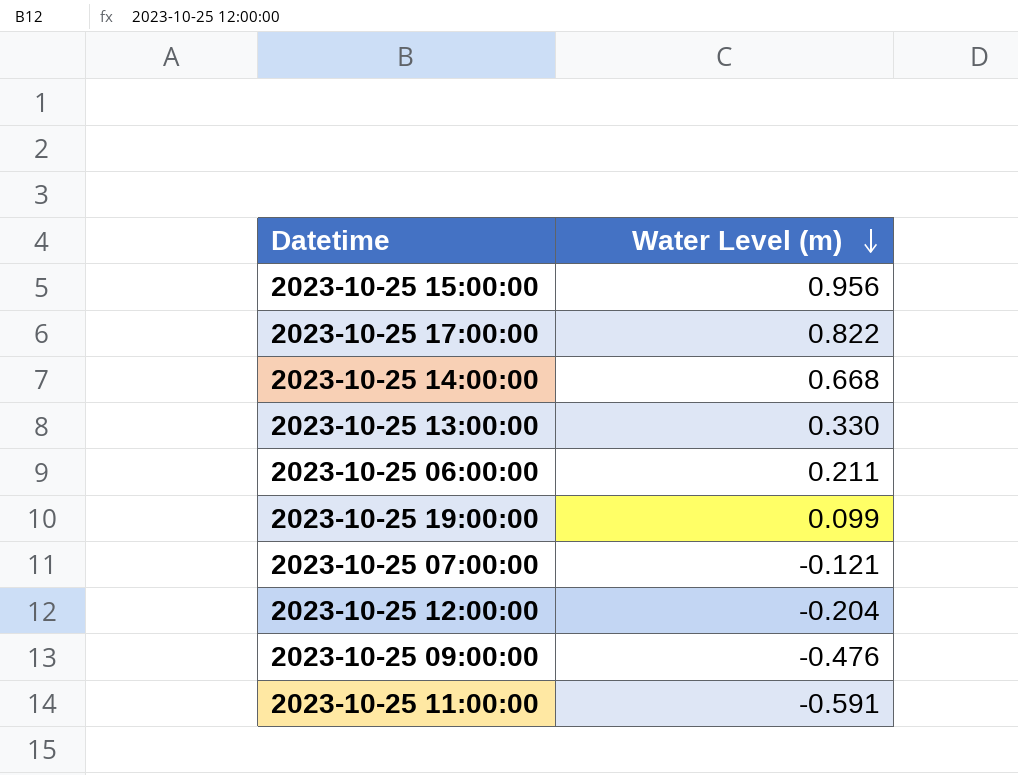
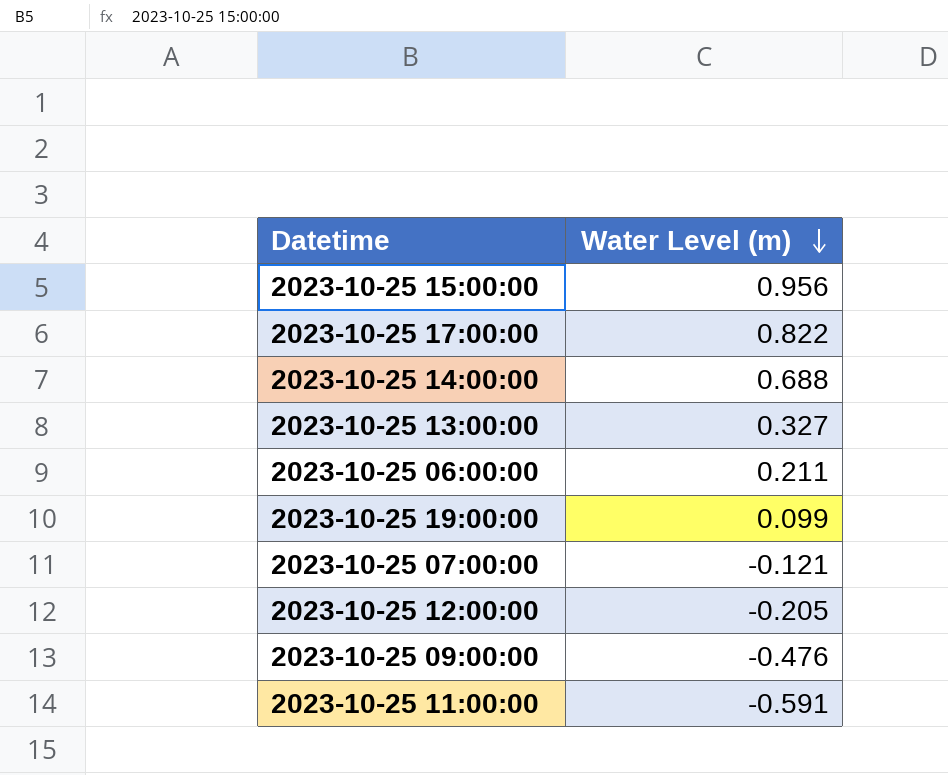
2023-10-25 14:00:00 | Water Level (m): 0.668 -> 0.688
2023-10-25 13:00:00 | Water Level (m): 0.330 -> 0.327
2023-10-25 12:00:00 | Water Level (m): -0.204 -> -0.205

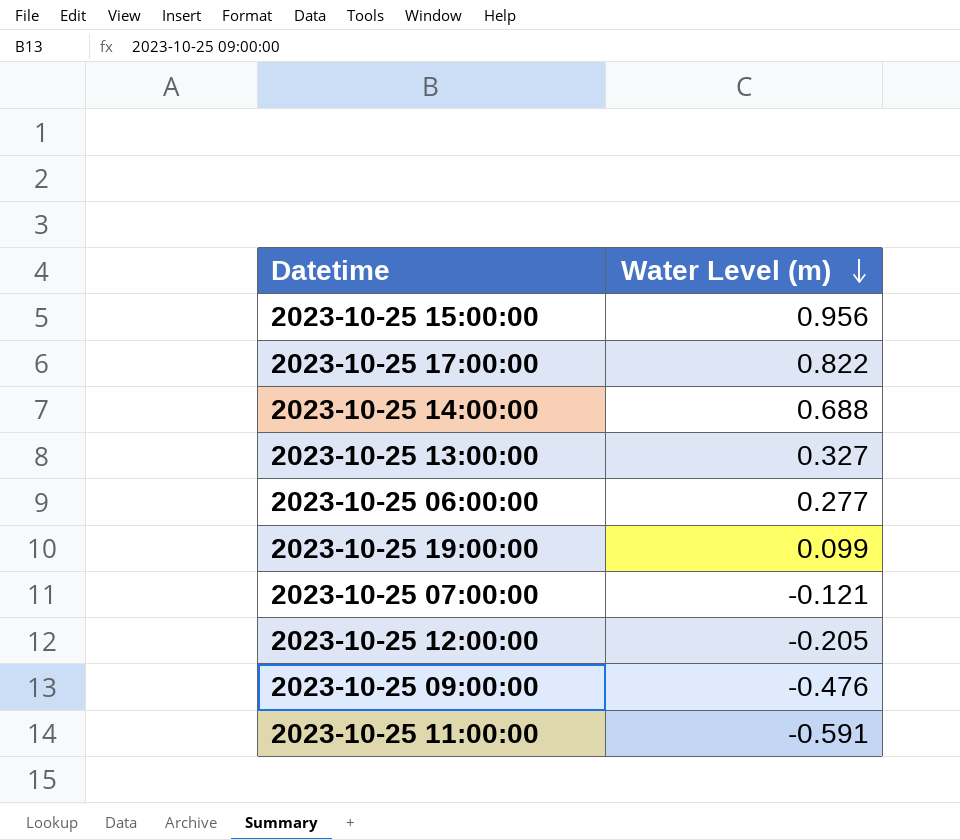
2023-10-25 06:00:00 | Water Level (m): 0.211 -> 0.277

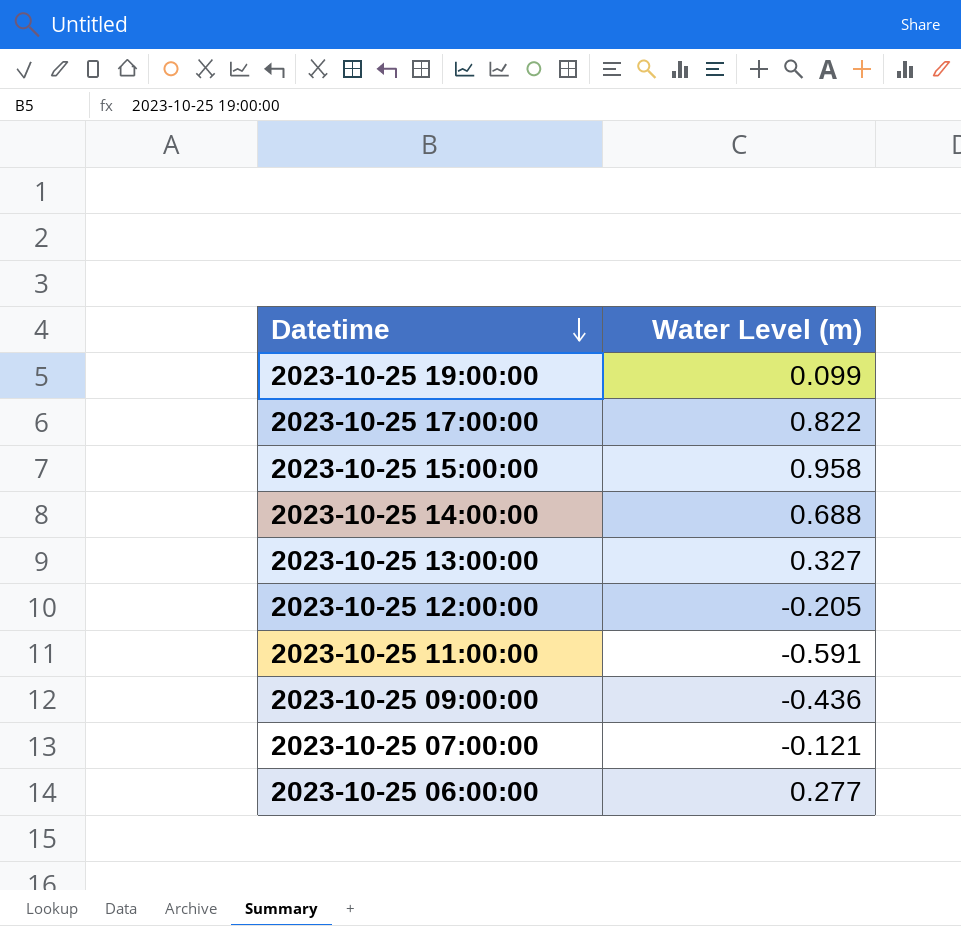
row order: Water Level (m) descending -> Datetime descending
2023-10-25 15:00:00 | Water Level (m): 0.956 -> 0.958
2023-10-25 09:00:00 | Water Level (m): -0.476 -> -0.436

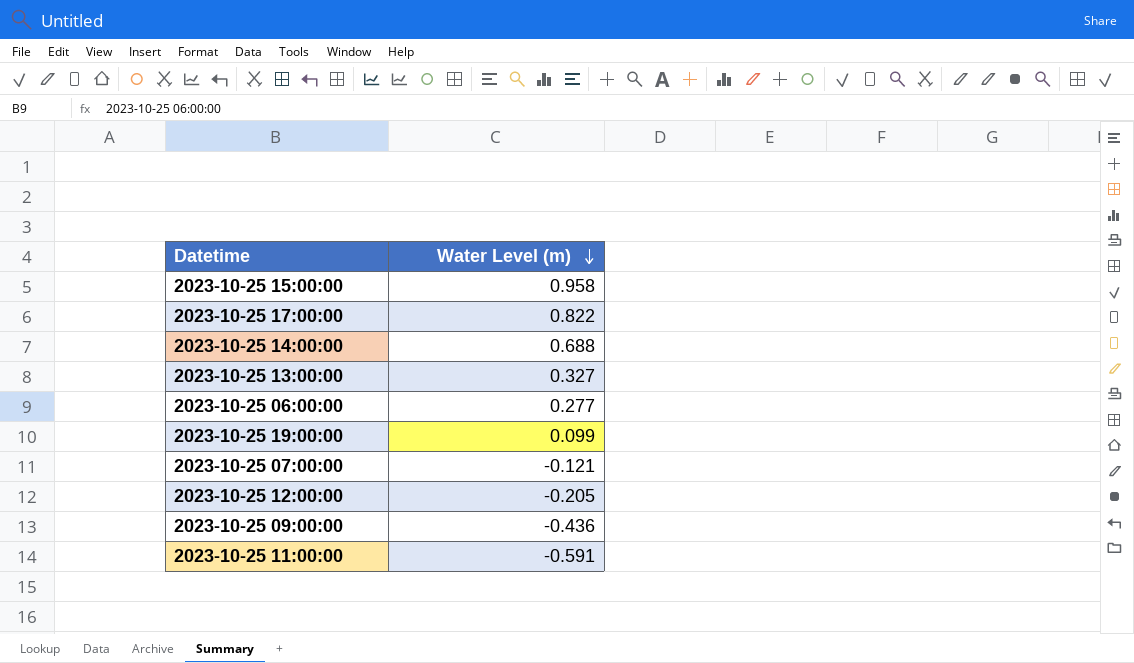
row order: Datetime descending -> Water Level (m) descending

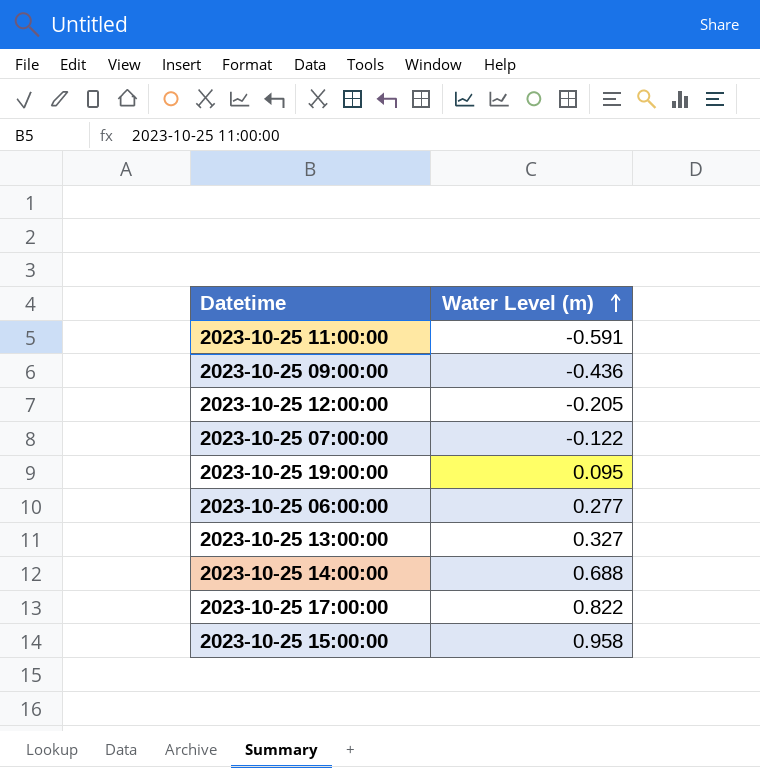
row order: Water Level (m) descending -> Water Level (m) ascending
2023-10-25 07:00:00 | Water Level (m): -0.121 -> -0.122
2023-10-25 19:00:00 | Water Level (m): 0.099 -> 0.095

